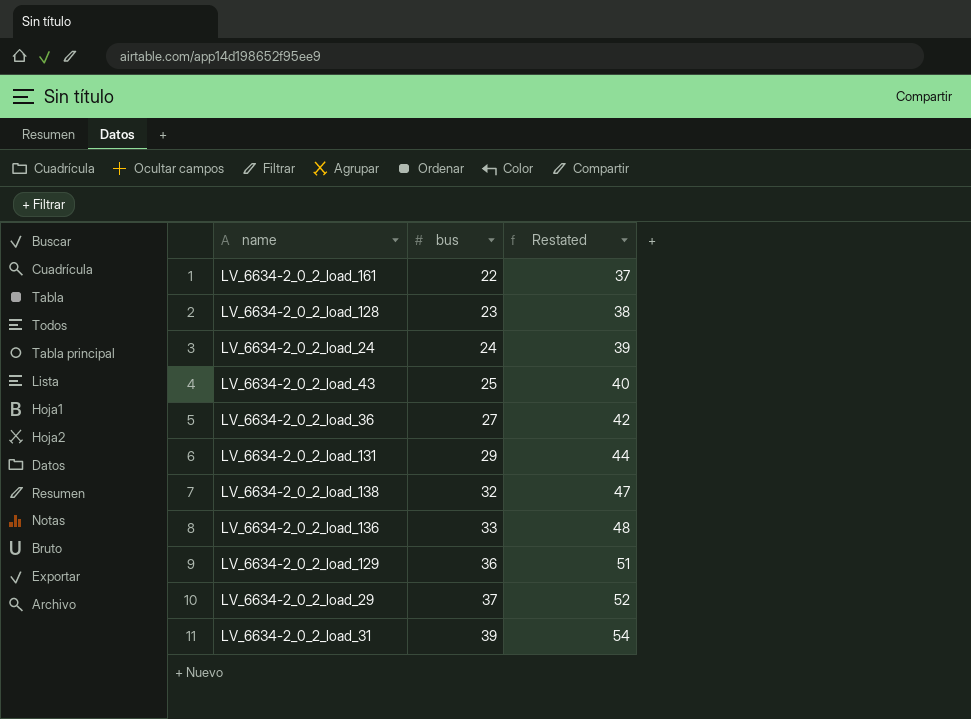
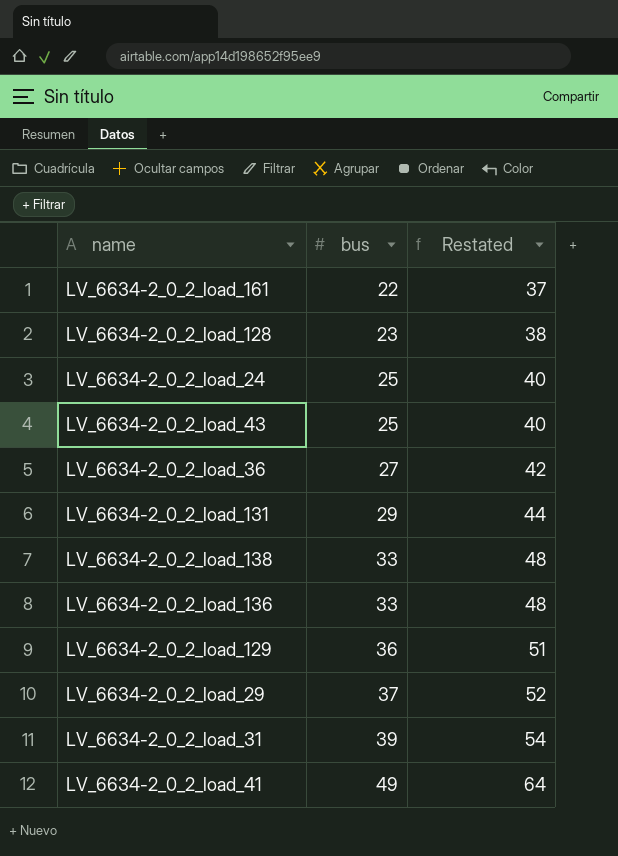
LV_6634-2_0_2_load_24 | bus: 24 -> 25
LV_6634-2_0_2_load_24 | Restated: 39 -> 40
LV_6634-2_0_2_load_138 | bus: 32 -> 33
LV_6634-2_0_2_load_138 | Restated: 47 -> 48
row LV_6634-2_0_2_load_41: none -> 49 | 64

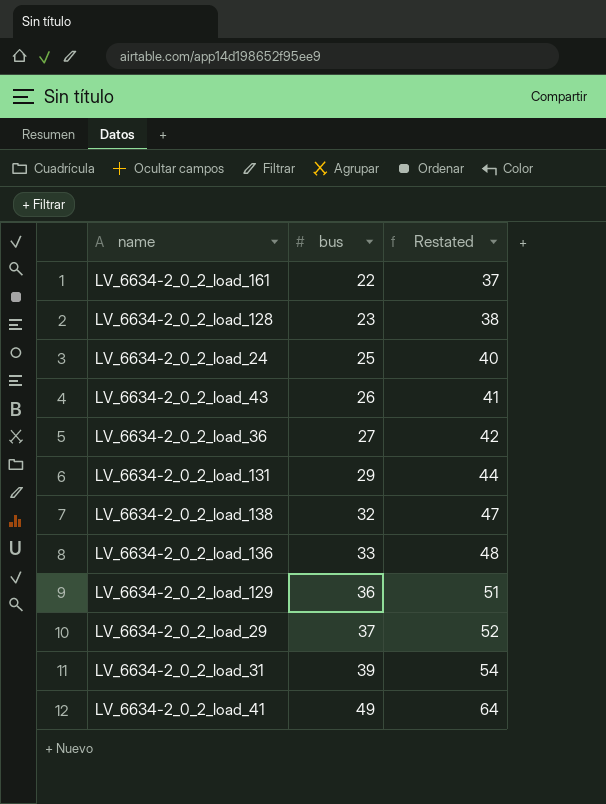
LV_6634-2_0_2_load_43 | bus: 25 -> 26
LV_6634-2_0_2_load_43 | Restated: 40 -> 41
LV_6634-2_0_2_load_138 | bus: 33 -> 32
LV_6634-2_0_2_load_138 | Restated: 48 -> 47

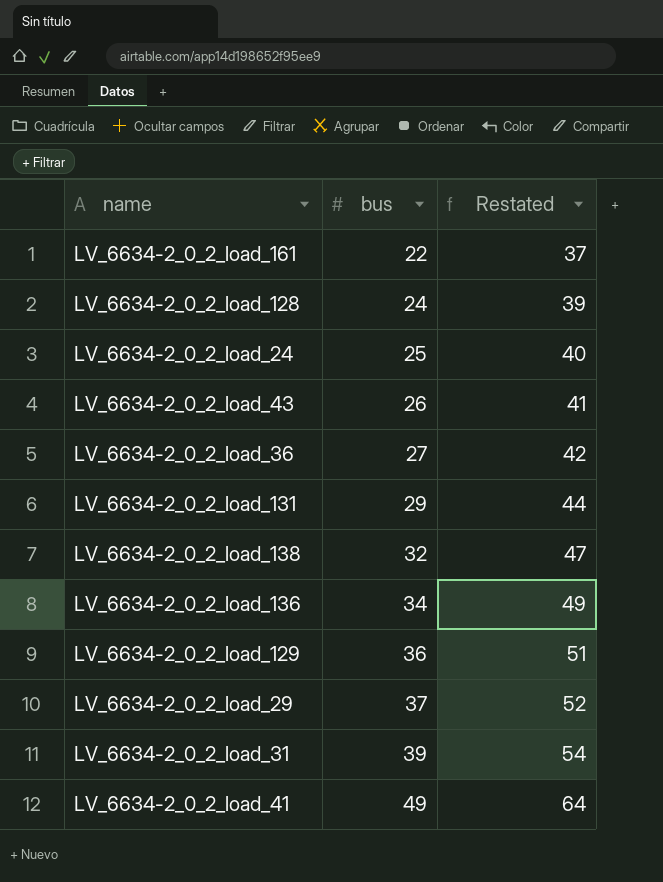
LV_6634-2_0_2_load_128 | bus: 23 -> 24
LV_6634-2_0_2_load_128 | Restated: 38 -> 39
LV_6634-2_0_2_load_136 | bus: 33 -> 34
LV_6634-2_0_2_load_136 | Restated: 48 -> 49

